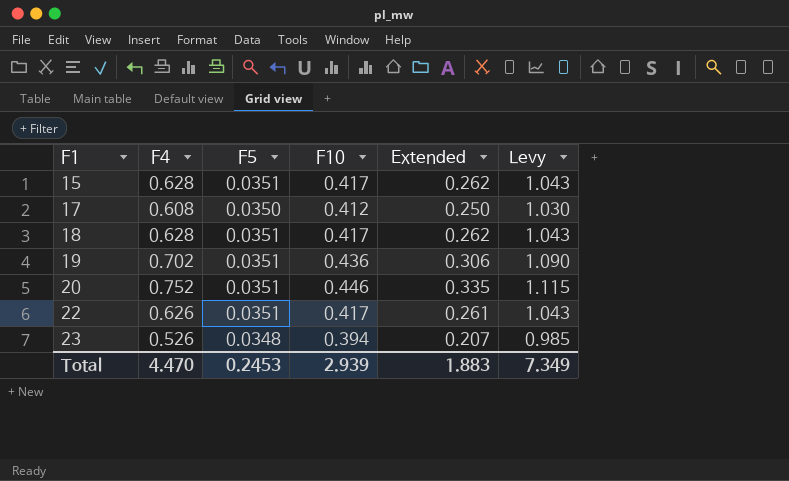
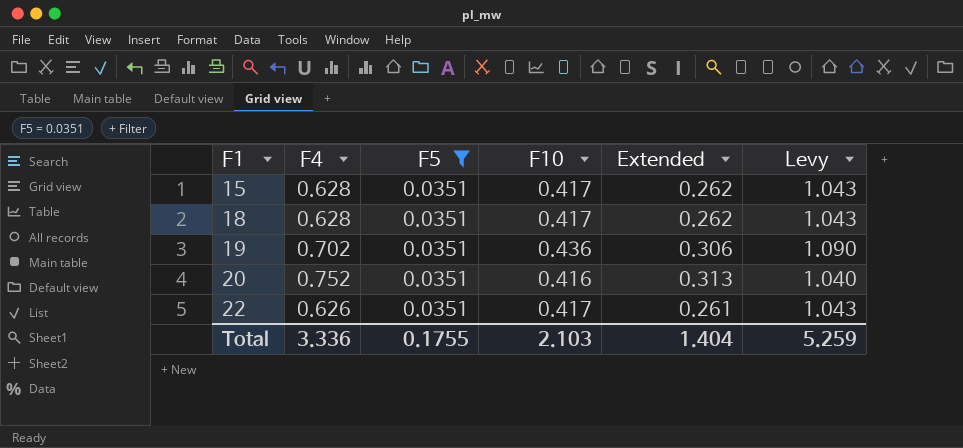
filter: none -> F5 = 0.0351
20 | F10: 0.446 -> 0.416
20 | Extended: 0.335 -> 0.313
20 | Levy: 1.115 -> 1.040
Total | F4: 4.470 -> 3.336
Total | F5: 0.2453 -> 0.1755
Total | F10: 2.939 -> 2.103
Total | Extended: 1.883 -> 1.404
Total | Levy: 7.349 -> 5.259

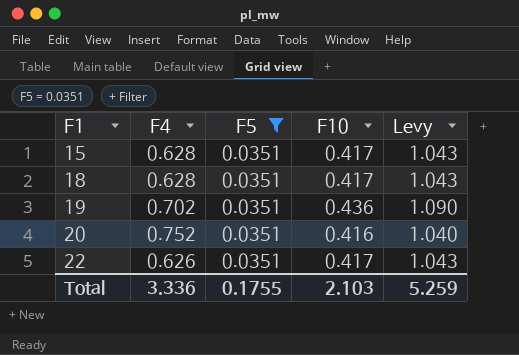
column Extended | formula: [F4] * [F10] -> none

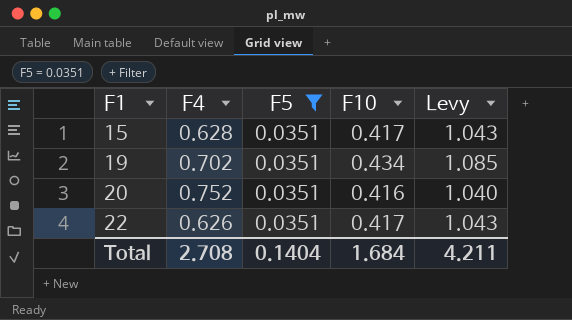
row 18: 0.628 | 0.0351 | 0.417 | 1.043 -> none
19 | F10: 0.436 -> 0.434
19 | Levy: 1.090 -> 1.085
Total | F4: 3.336 -> 2.708
Total | F5: 0.1755 -> 0.1404
Total | F10: 2.103 -> 1.684
Total | Levy: 5.259 -> 4.211

